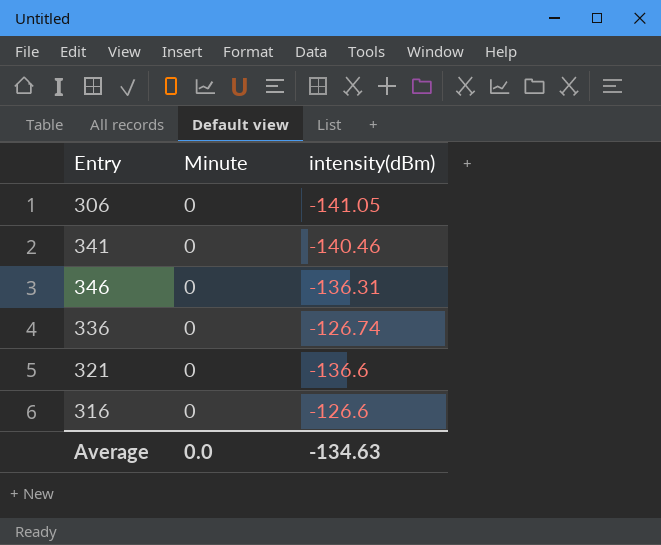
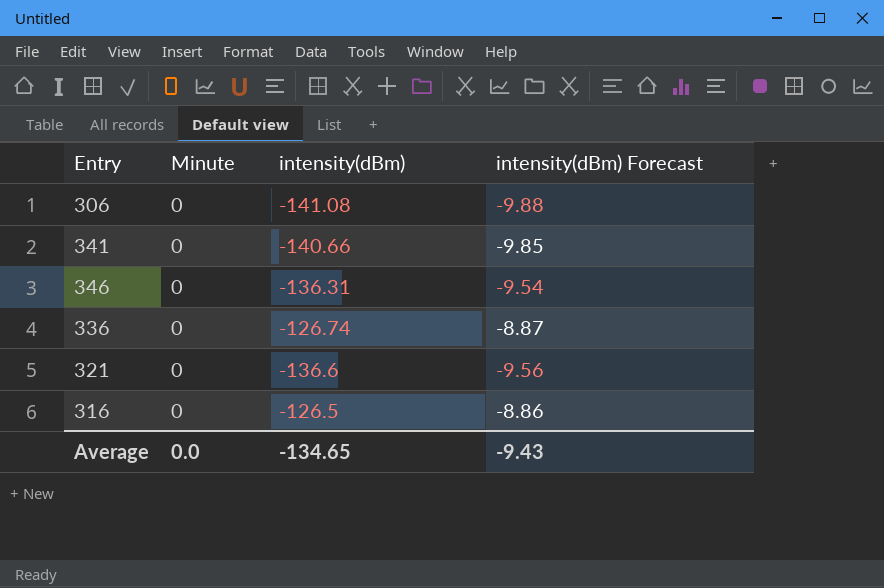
column intensity(dBm) Forecast | formula: none -> [intensity(dBm)] * 0.07
306 | intensity(dBm): -141.05 -> -141.08
341 | intensity(dBm): -140.46 -> -140.66
316 | intensity(dBm): -126.6 -> -126.5
Average | intensity(dBm): -134.63 -> -134.65

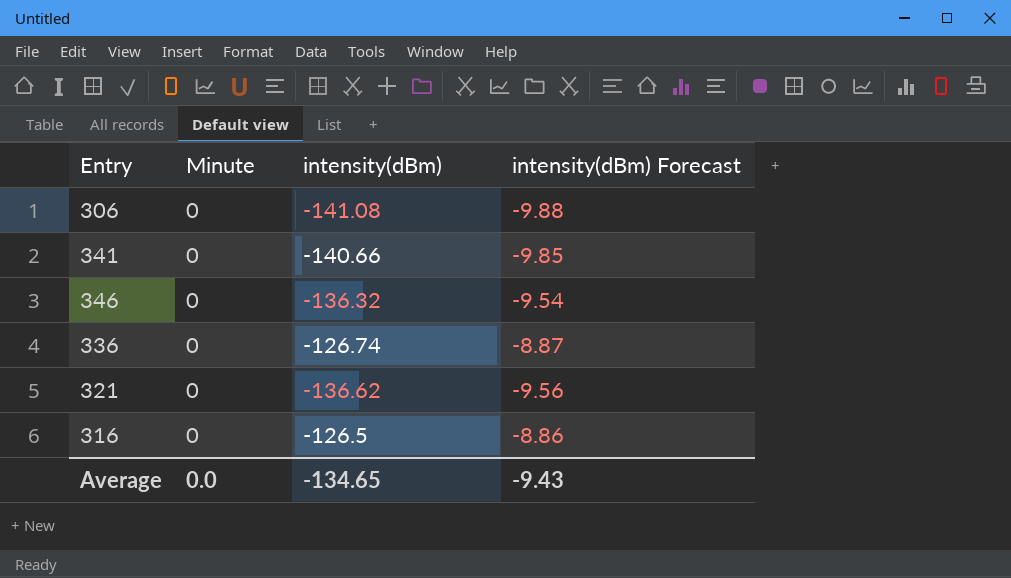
346 | intensity(dBm): -136.31 -> -136.32
321 | intensity(dBm): -136.6 -> -136.62

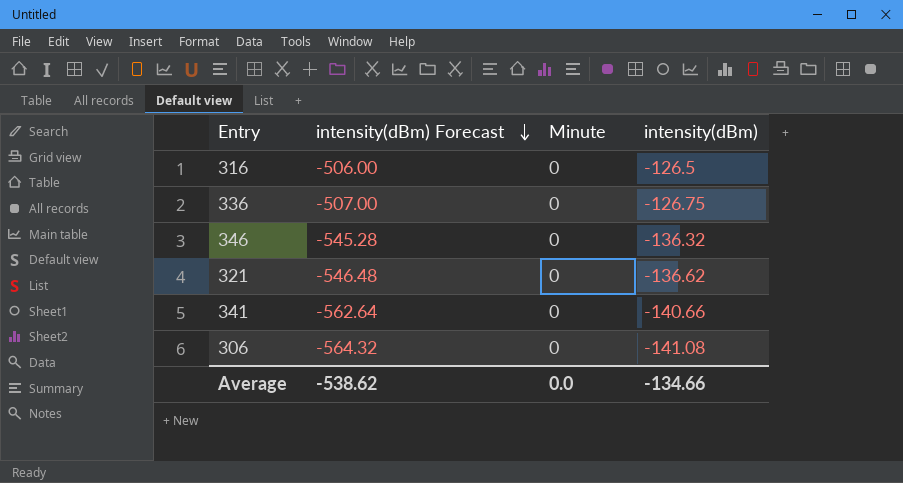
row order: none -> intensity(dBm) Forecast descending
column intensity(dBm) Forecast | formula: [intensity(dBm)] * 0.07 -> [intensity(dBm)] * 4
column intensity(dBm) Forecast | position: 4 -> 2
336 | intensity(dBm): -126.74 -> -126.75
Average | intensity(dBm) Forecast: -9.43 -> -538.62
Average | intensity(dBm): -134.65 -> -134.66

